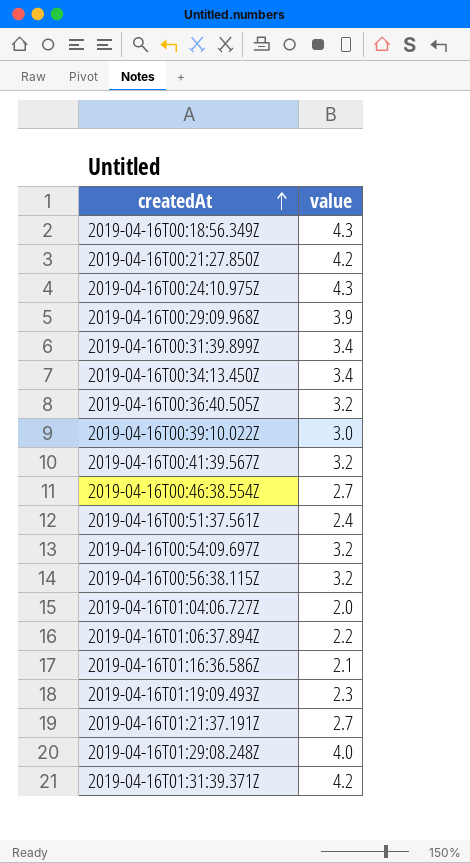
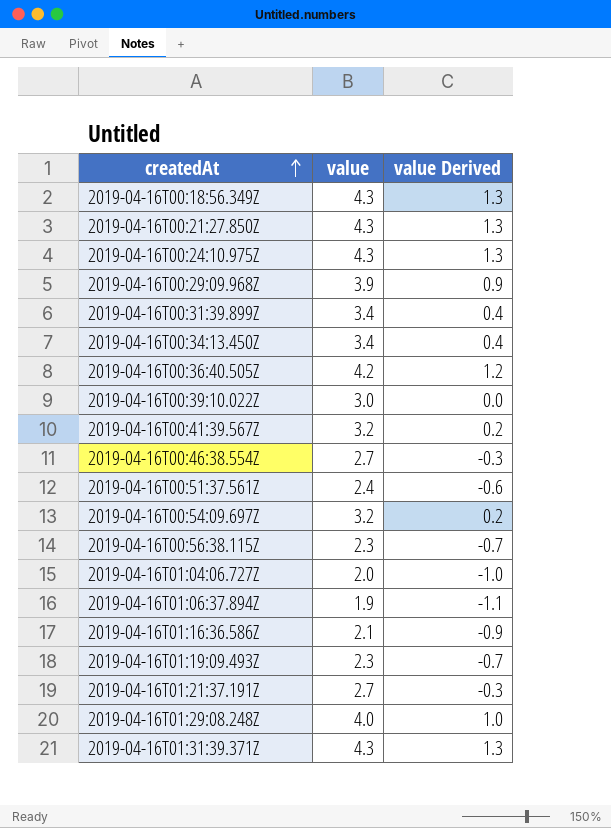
column value Derived | formula: none -> [value] - 3
2019-04-16T00:21:27.850Z | value: 4.2 -> 4.3
2019-04-16T00:36:40.505Z | value: 3.2 -> 4.2
2019-04-16T00:56:38.115Z | value: 3.2 -> 2.3
2019-04-16T01:06:37.894Z | value: 2.2 -> 1.9
2019-04-16T01:31:39.371Z | value: 4.2 -> 4.3

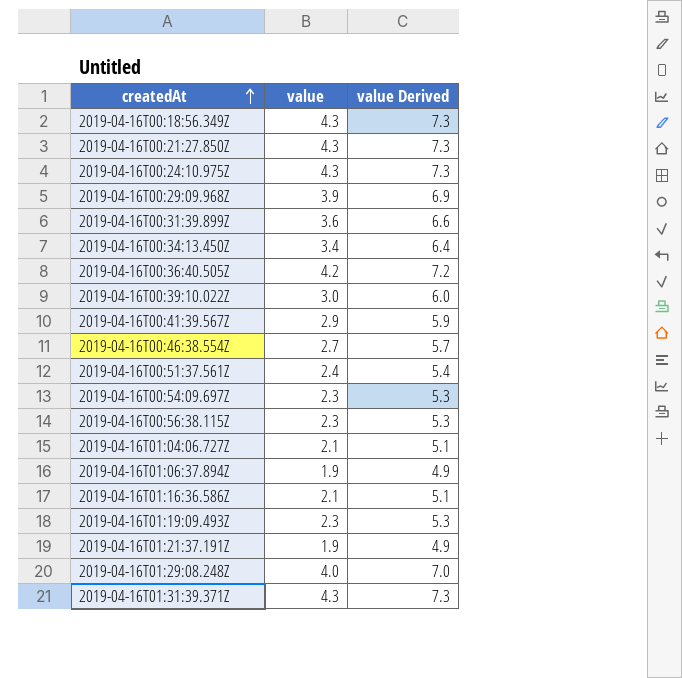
column value Derived | formula: [value] - 3 -> [value] + 3
2019-04-16T00:31:39.899Z | value: 3.4 -> 3.6
2019-04-16T00:41:39.567Z | value: 3.2 -> 2.9
2019-04-16T00:54:09.697Z | value: 3.2 -> 2.3
2019-04-16T01:04:06.727Z | value: 2.0 -> 2.1
2019-04-16T01:21:37.191Z | value: 2.7 -> 1.9

